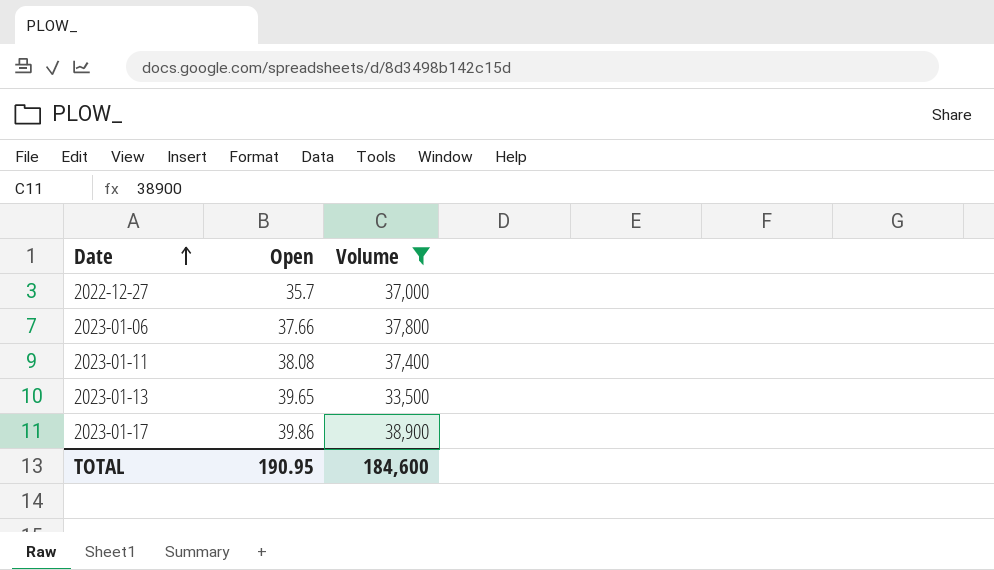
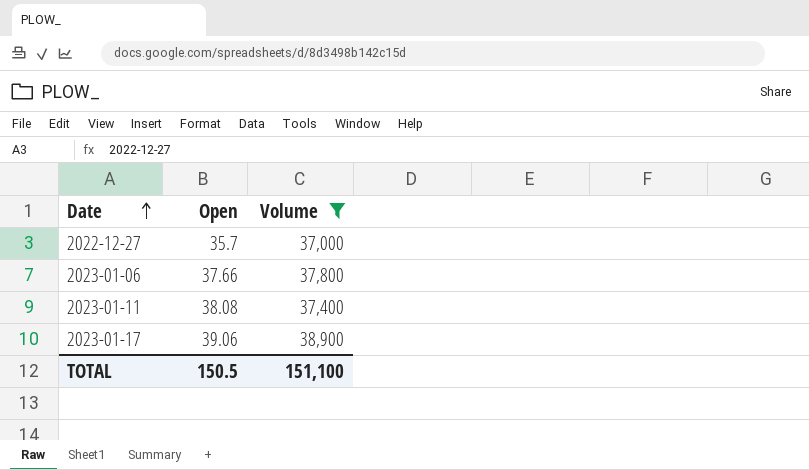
row 2023-01-13: 39.65 | 33,500 -> none
2023-01-17 | Open: 39.86 -> 39.06
TOTAL | Open: 190.95 -> 150.5
TOTAL | Volume: 184,600 -> 151,100

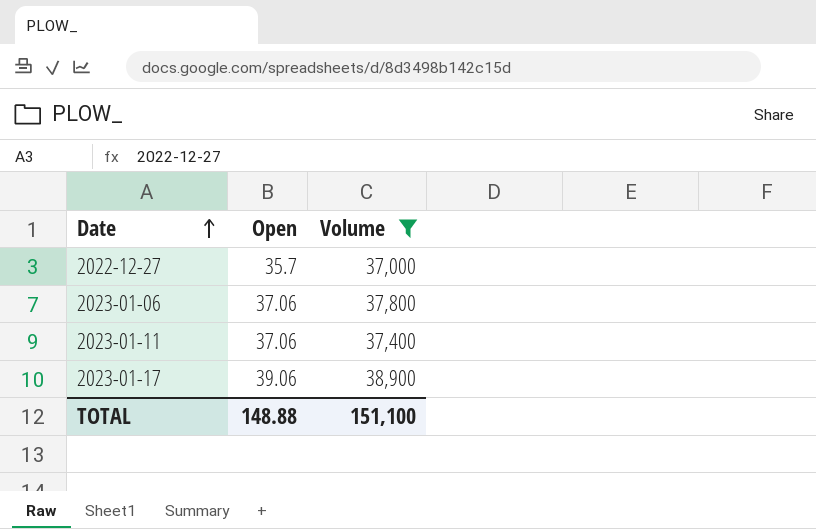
2023-01-06 | Open: 37.66 -> 37.06
2023-01-11 | Open: 38.08 -> 37.06
TOTAL | Open: 150.5 -> 148.88

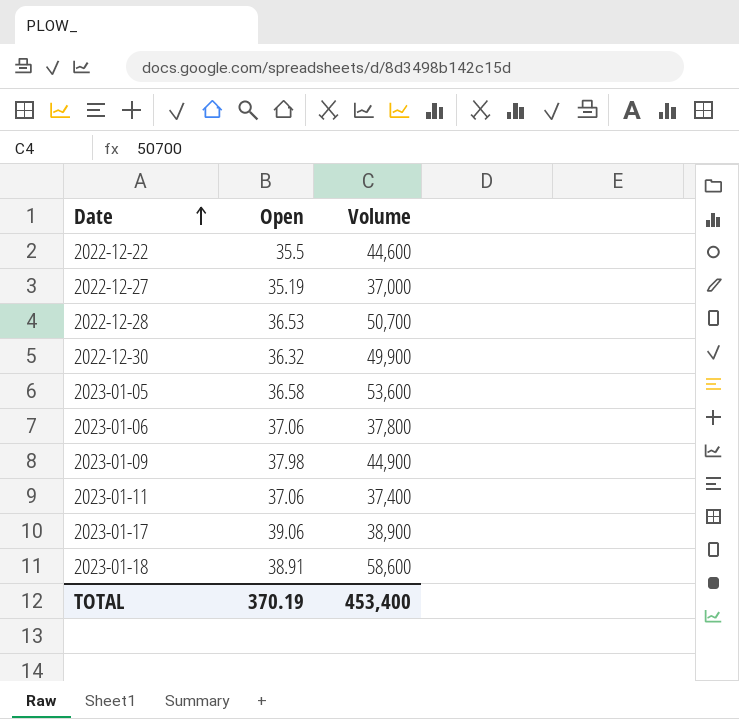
filter: Volume <= 38,900 -> none
2022-12-27 | Open: 35.7 -> 35.19
TOTAL | Open: 148.88 -> 370.19
TOTAL | Volume: 151,100 -> 453,400

